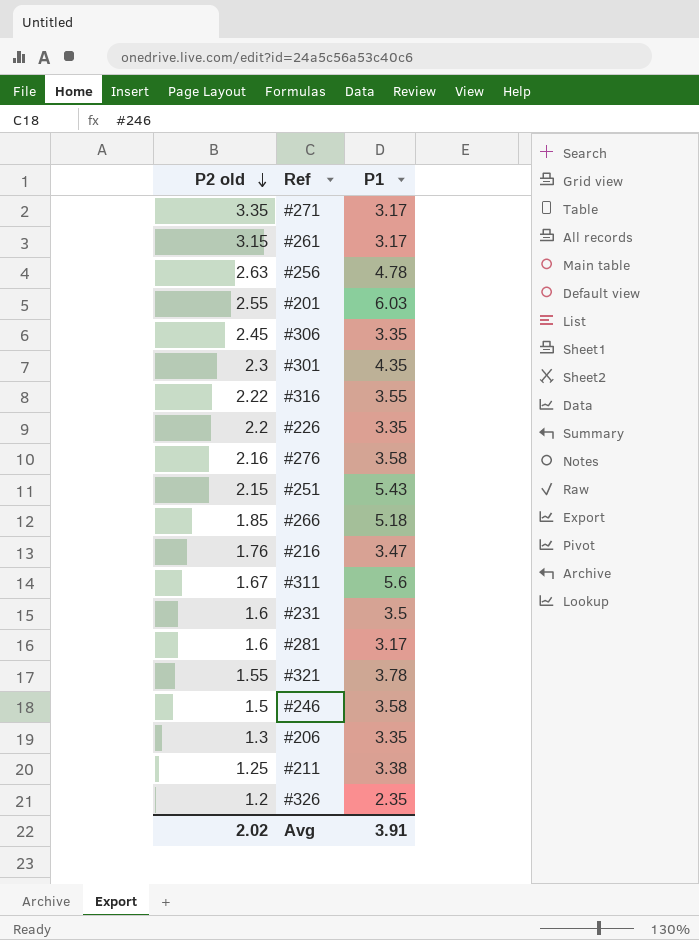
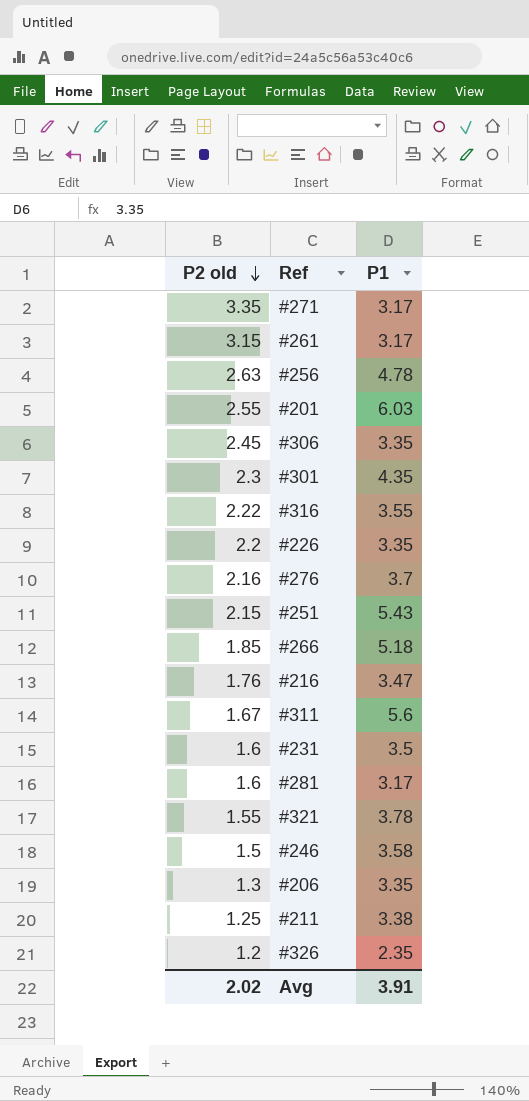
#276 | P1: 3.58 -> 3.7

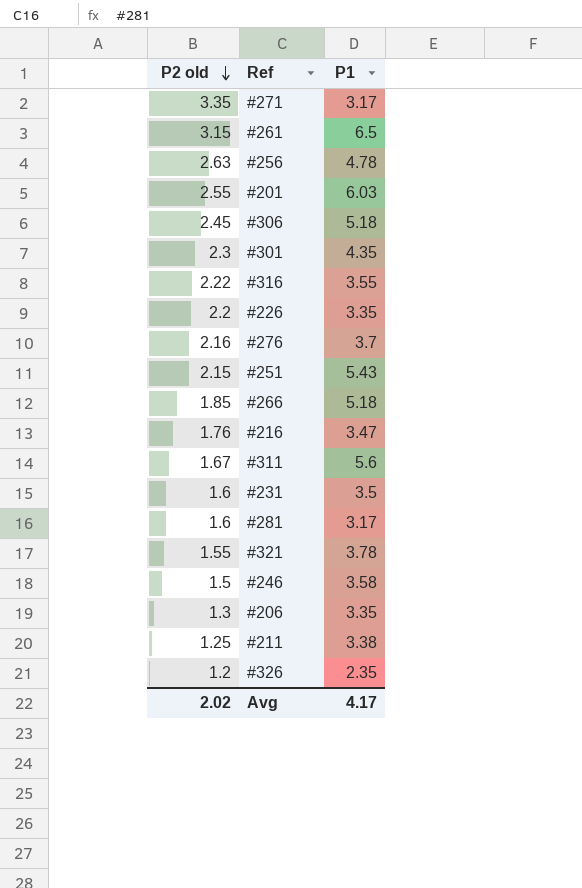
#261 | P1: 3.17 -> 6.5
#306 | P1: 3.35 -> 5.18
Avg | P1: 3.91 -> 4.17

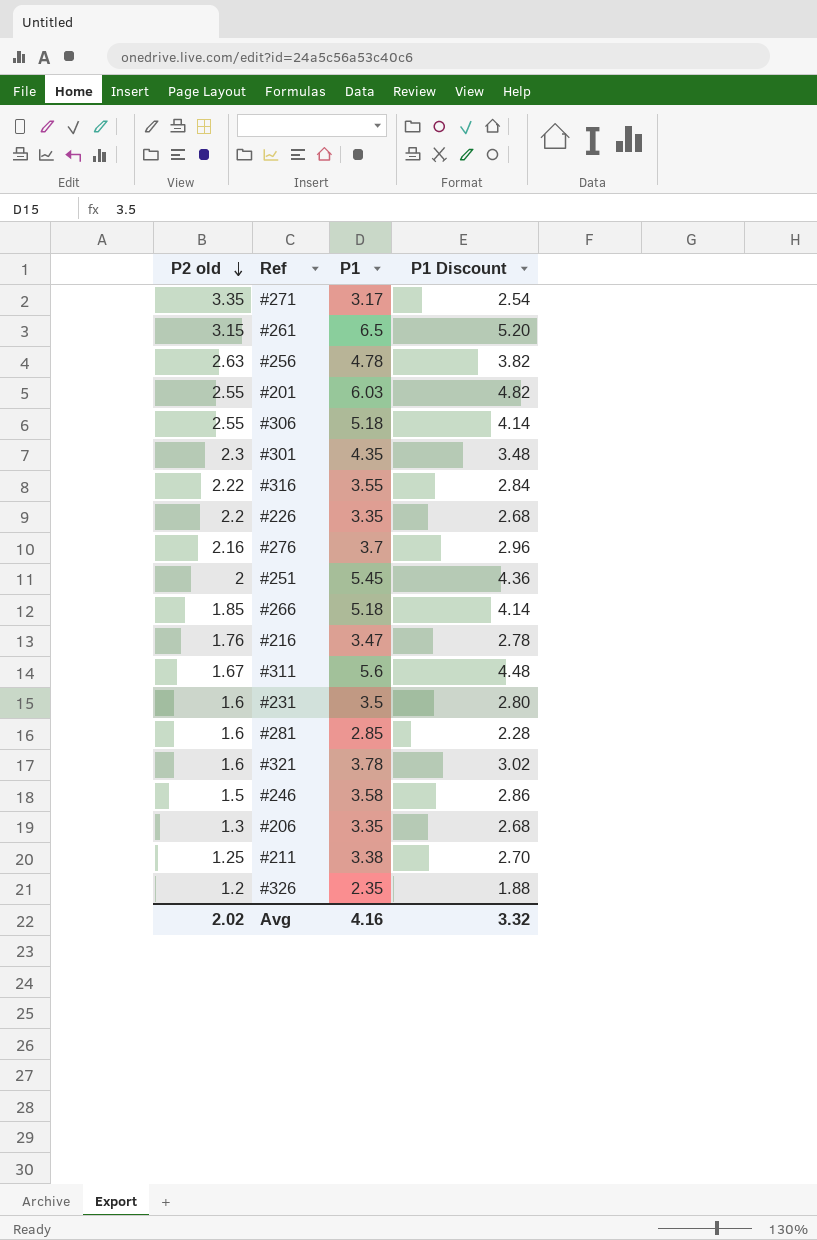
column P1 Discount | formula: none -> [P1] * 0.8
#306 | P2 old: 2.45 -> 2.55
#251 | P2 old: 2.15 -> 2
#251 | P1: 5.43 -> 5.45
#281 | P1: 3.17 -> 2.85
#321 | P2 old: 1.55 -> 1.6
Avg | P1: 4.17 -> 4.16

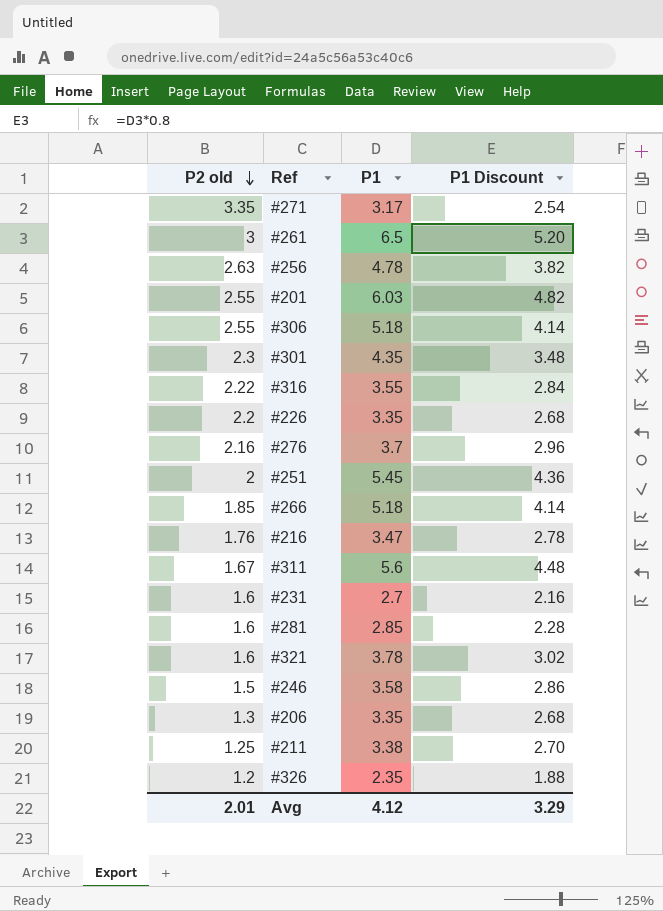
#261 | P2 old: 3.15 -> 3
#231 | P1: 3.5 -> 2.7
#231 | P1 Discount: 2.80 -> 2.16
Avg | P2 old: 2.02 -> 2.01
Avg | P1: 4.16 -> 4.12
Avg | P1 Discount: 3.32 -> 3.29

